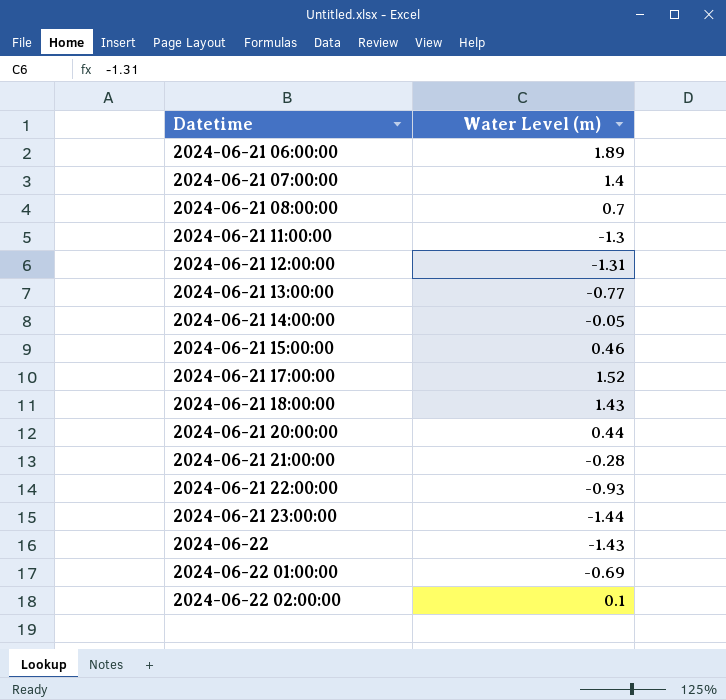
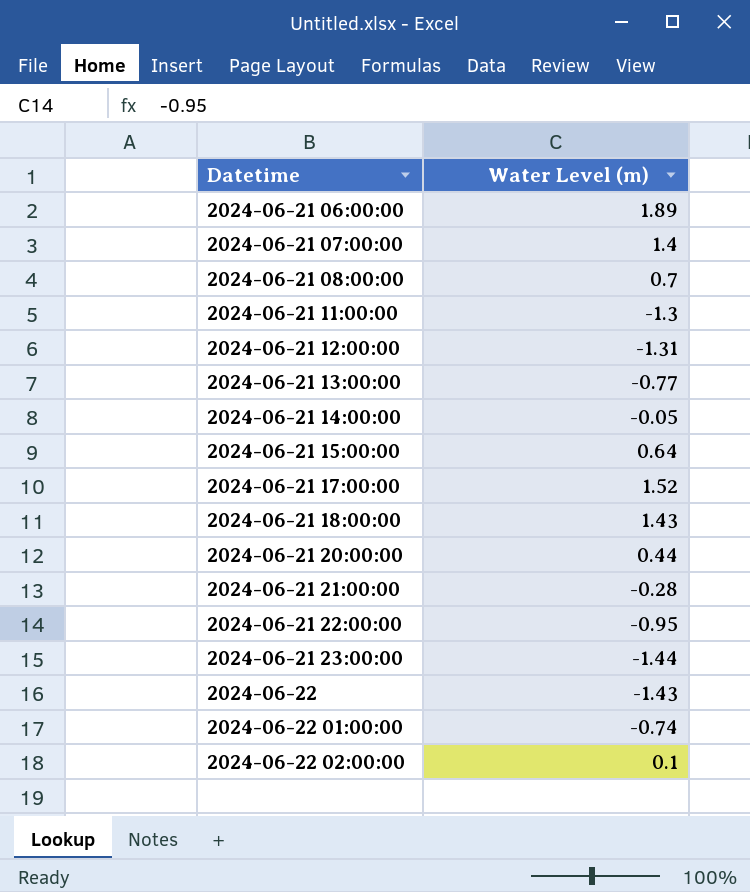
2024-06-21 15:00:00 | Water Level (m): 0.46 -> 0.64
2024-06-21 22:00:00 | Water Level (m): -0.93 -> -0.95
2024-06-22 01:00:00 | Water Level (m): -0.69 -> -0.74

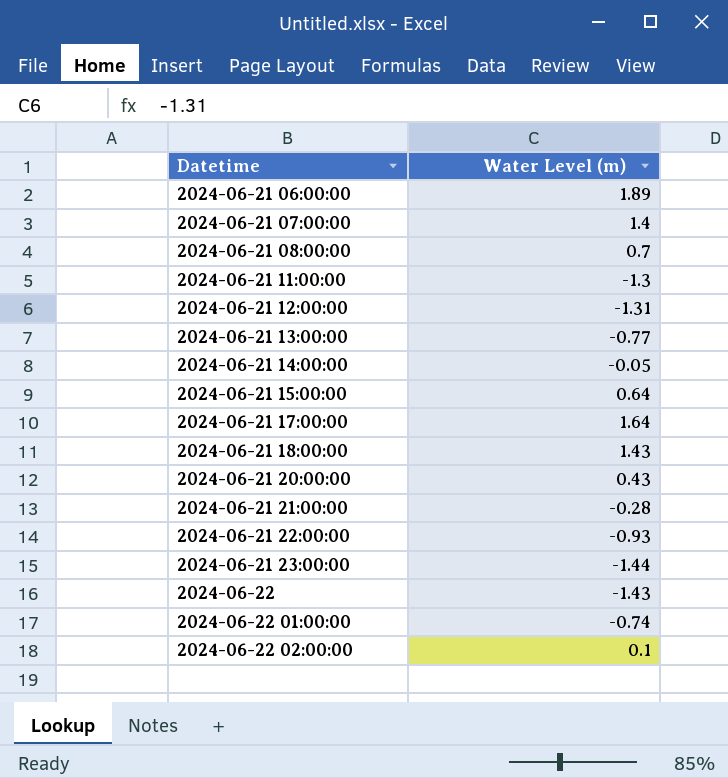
2024-06-21 17:00:00 | Water Level (m): 1.52 -> 1.64
2024-06-21 20:00:00 | Water Level (m): 0.44 -> 0.43
2024-06-21 22:00:00 | Water Level (m): -0.95 -> -0.93

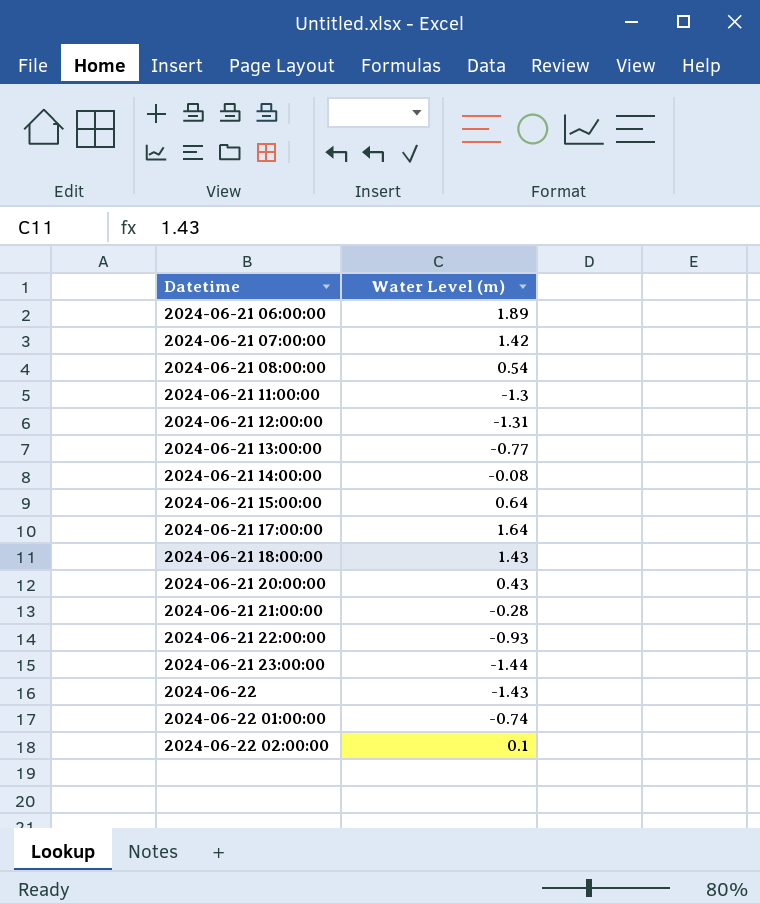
2024-06-21 07:00:00 | Water Level (m): 1.4 -> 1.42
2024-06-21 08:00:00 | Water Level (m): 0.7 -> 0.54
2024-06-21 14:00:00 | Water Level (m): -0.05 -> -0.08

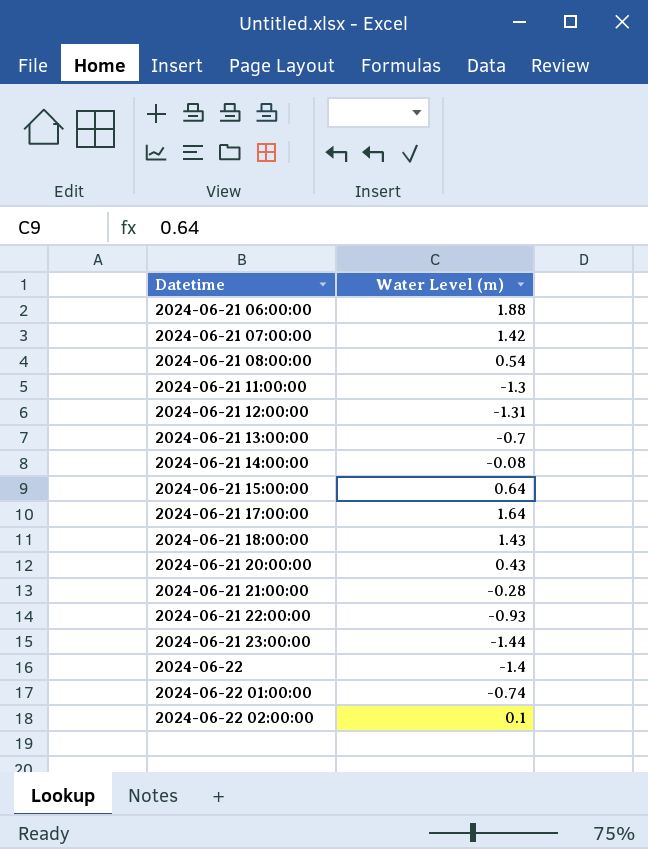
2024-06-21 06:00:00 | Water Level (m): 1.89 -> 1.88
2024-06-21 13:00:00 | Water Level (m): -0.77 -> -0.7
2024-06-22 | Water Level (m): -1.43 -> -1.4

